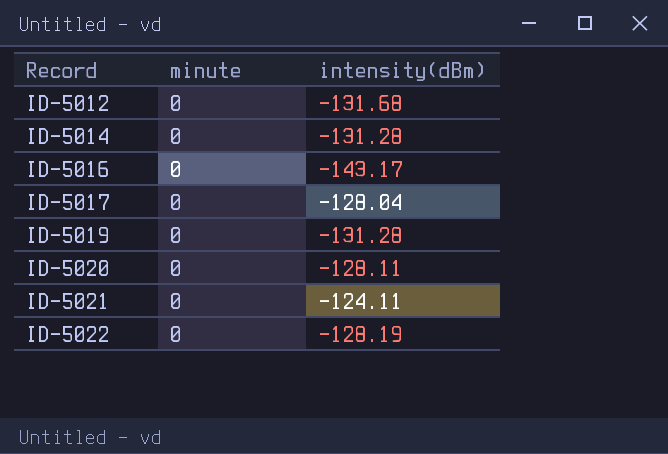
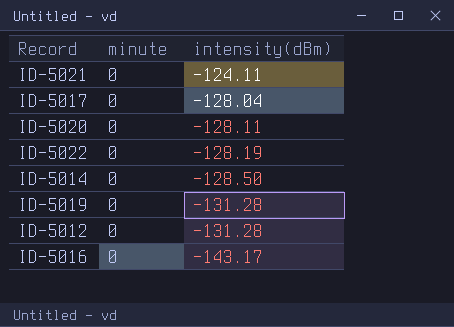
row order: Record ascending -> intensity(dBm) descending
ID-5014 | intensity(dBm): -131.28 -> -128.50
ID-5012 | intensity(dBm): -131.68 -> -131.28

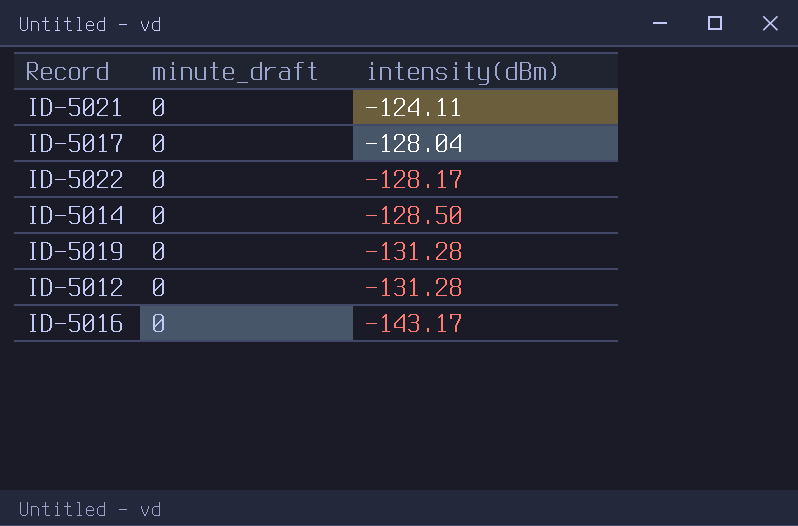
column name: minute -> minute_draft
row ID-5020: 0 | -128.11 -> none
ID-5022 | intensity(dBm): -128.19 -> -128.17

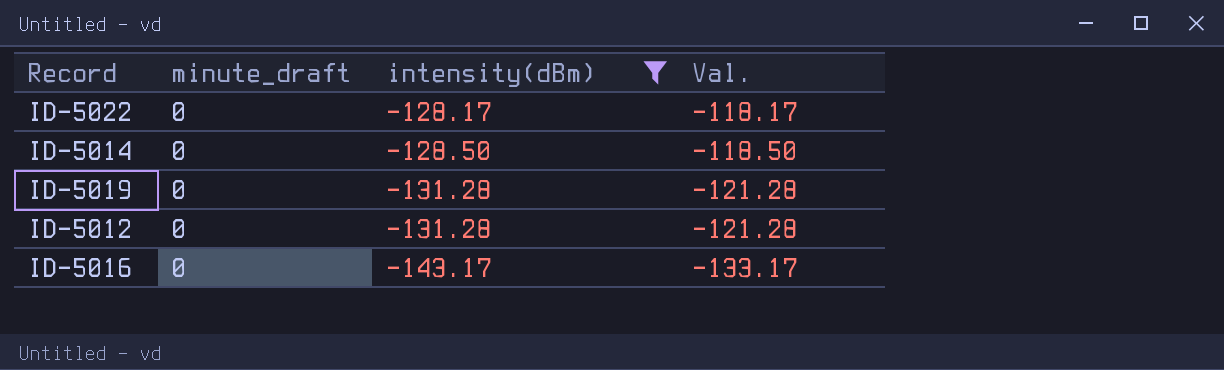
filter: none -> intensity(dBm) <= -128.17
column Val. | formula: none -> [intensity(dBm)] + 10

